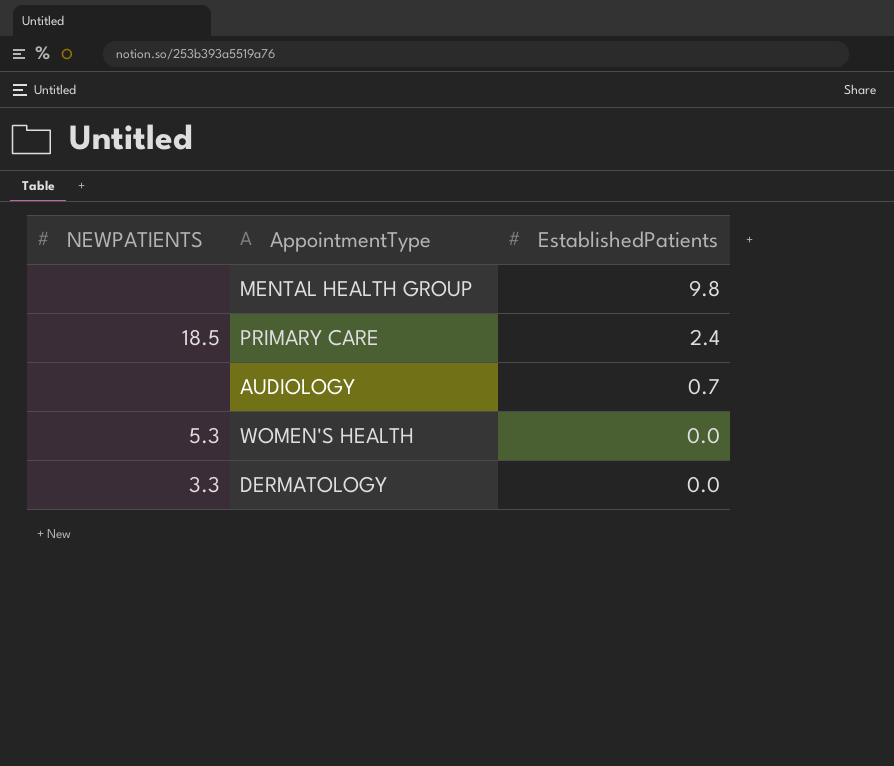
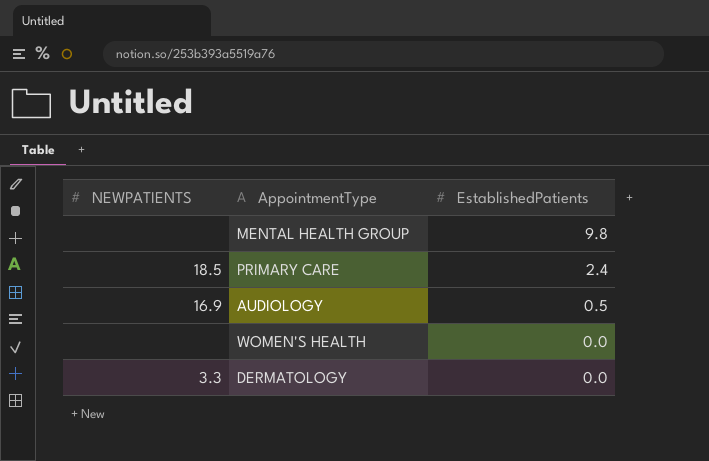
AUDIOLOGY | NEWPATIENTS: none -> 16.9
AUDIOLOGY | EstablishedPatients: 0.7 -> 0.5
WOMEN'S HEALTH | NEWPATIENTS: 5.3 -> none

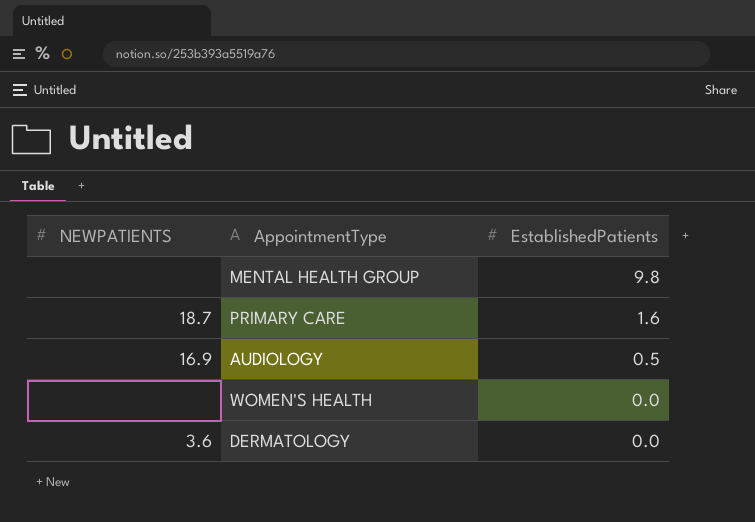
PRIMARY CARE | NEWPATIENTS: 18.5 -> 18.7
PRIMARY CARE | EstablishedPatients: 2.4 -> 1.6
DERMATOLOGY | NEWPATIENTS: 3.3 -> 3.6

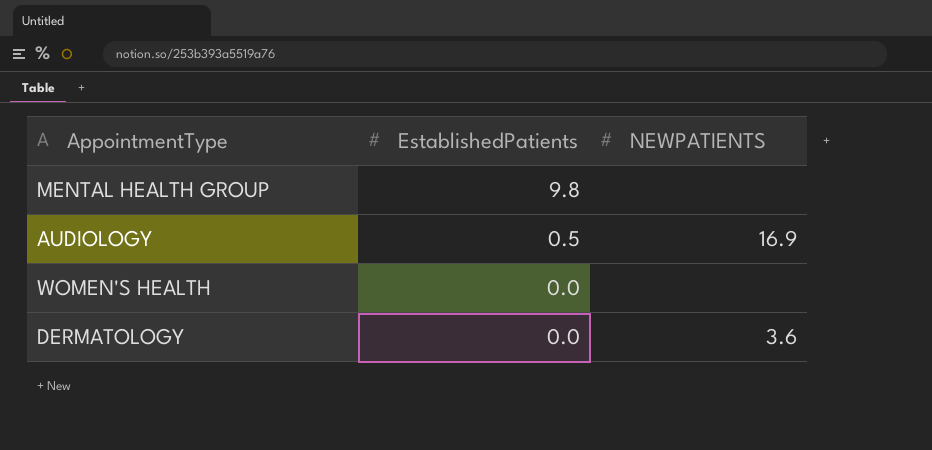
column NEWPATIENTS | position: 1 -> 3
row PRIMARY CARE: 18.7 | 1.6 -> none

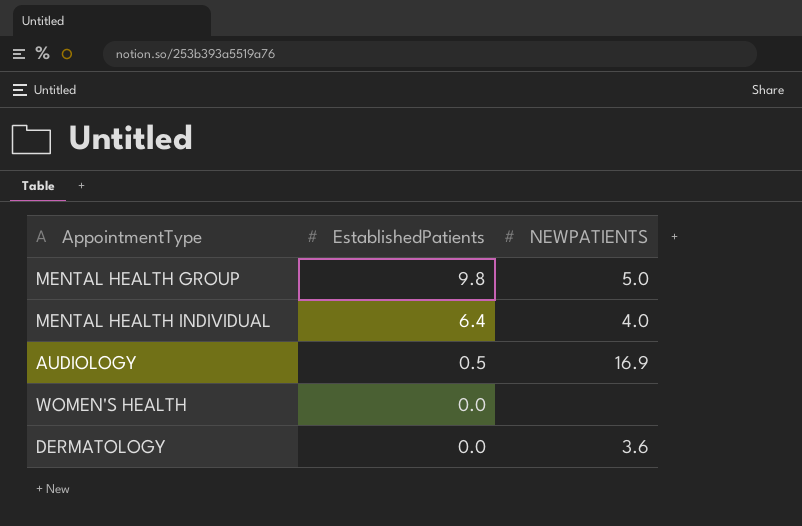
MENTAL HEALTH GROUP | NEWPATIENTS: none -> 5.0
row MENTAL HEALTH INDIVIDUAL: none -> 6.4 | 4.0

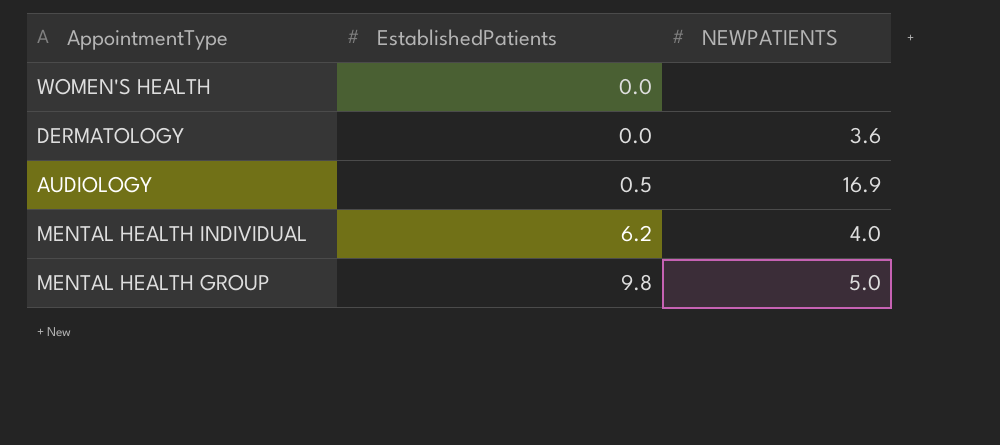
row order: EstablishedPatients descending -> EstablishedPatients ascending
MENTAL HEALTH INDIVIDUAL | EstablishedPatients: 6.4 -> 6.2

